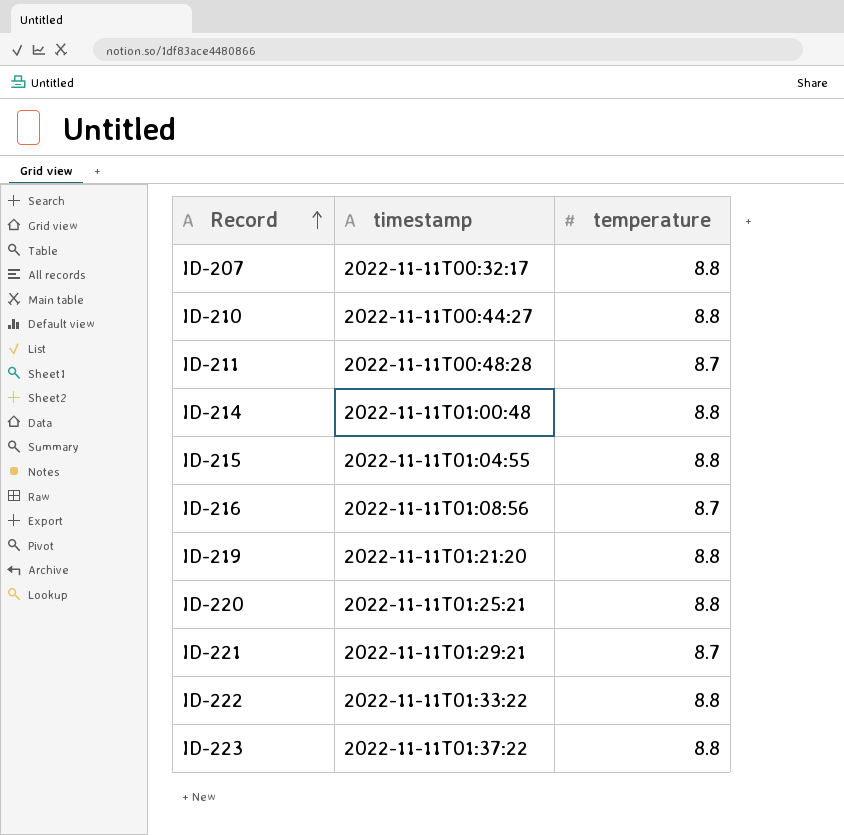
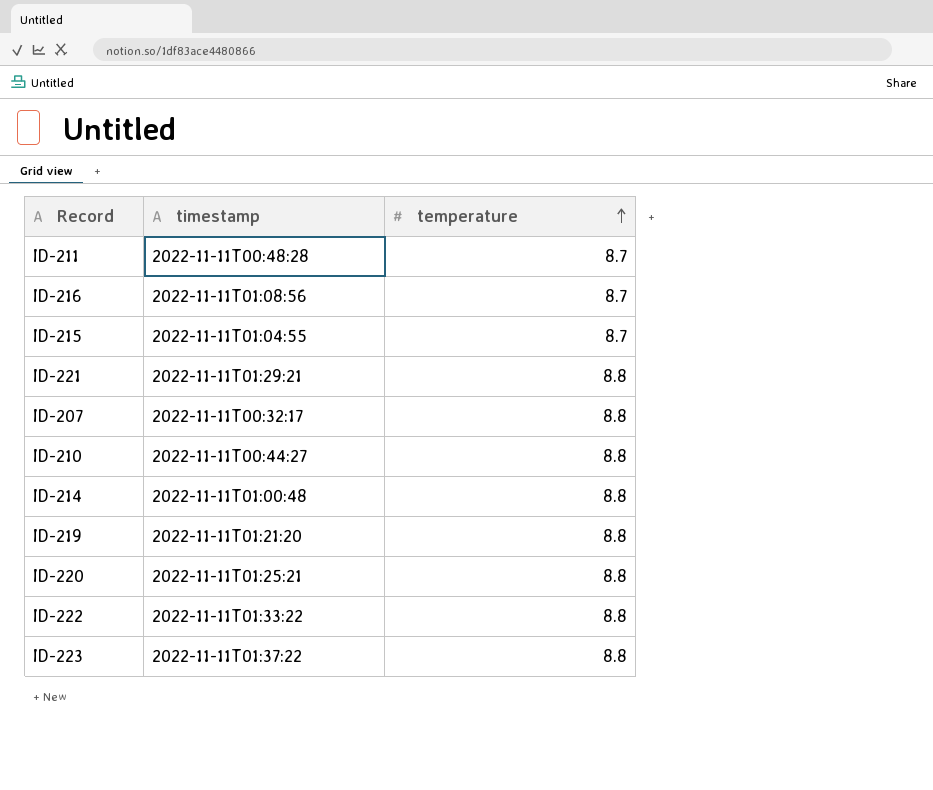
row order: Record ascending -> temperature ascending
ID-215 | temperature: 8.8 -> 8.7
ID-221 | temperature: 8.7 -> 8.8

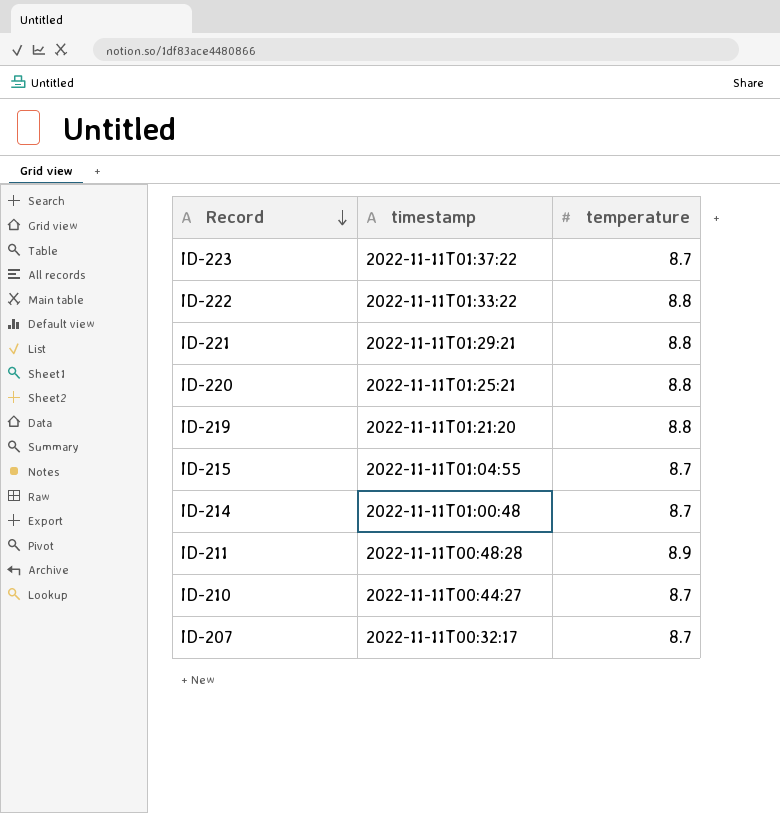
row order: temperature ascending -> Record descending
row ID-216: 2022-11-11T01:08:56 | 8.7 -> none
ID-223 | temperature: 8.8 -> 8.7
ID-214 | temperature: 8.8 -> 8.7
ID-211 | temperature: 8.7 -> 8.9
ID-210 | temperature: 8.8 -> 8.7
ID-207 | temperature: 8.8 -> 8.7

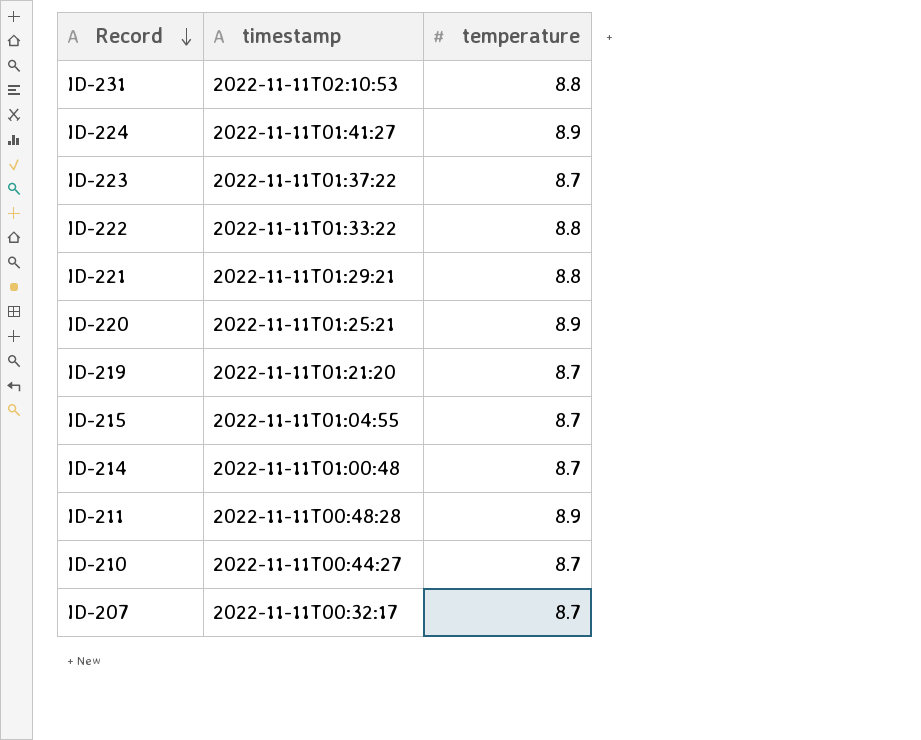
row ID-231: none -> 2022-11-11T02:10:53 | 8.8
row ID-224: none -> 2022-11-11T01:41:27 | 8.9
ID-220 | temperature: 8.8 -> 8.9
ID-219 | temperature: 8.8 -> 8.7

